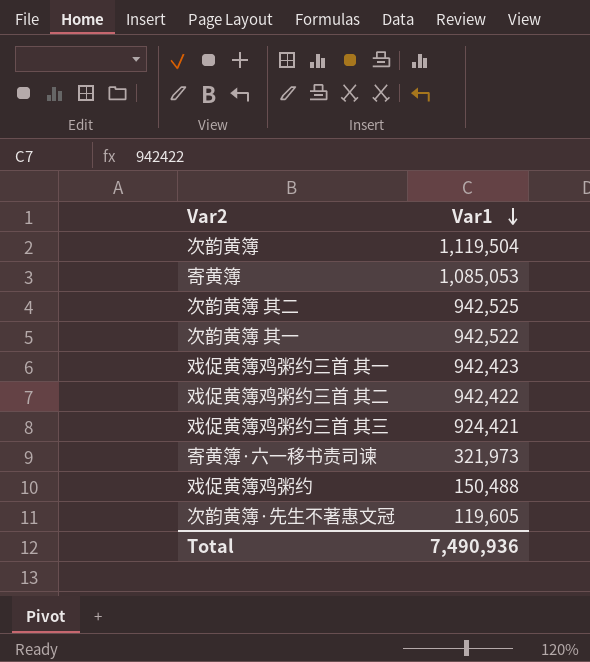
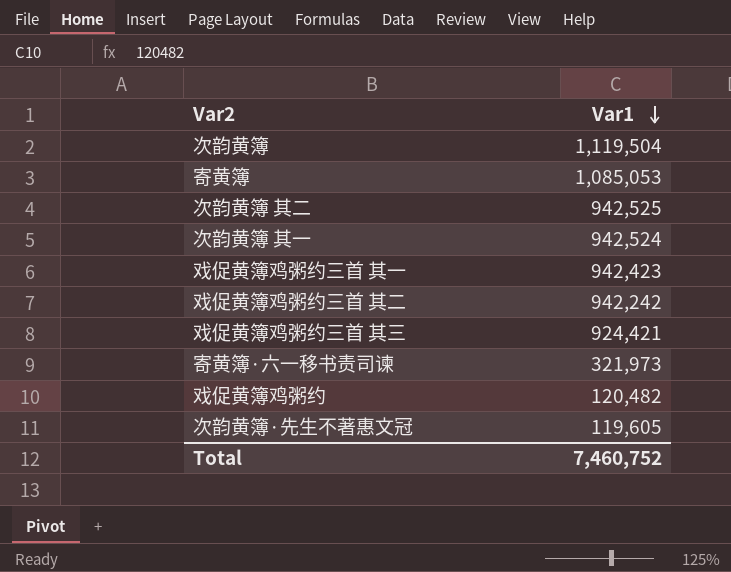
次韵黄簿 其一 | Var1: 942,522 -> 942,524
戏促黄簿鸡粥约三首 其二 | Var1: 942,422 -> 942,242
戏促黄簿鸡粥约 | Var1: 150,488 -> 120,482
Total | Var1: 7,490,936 -> 7,460,752

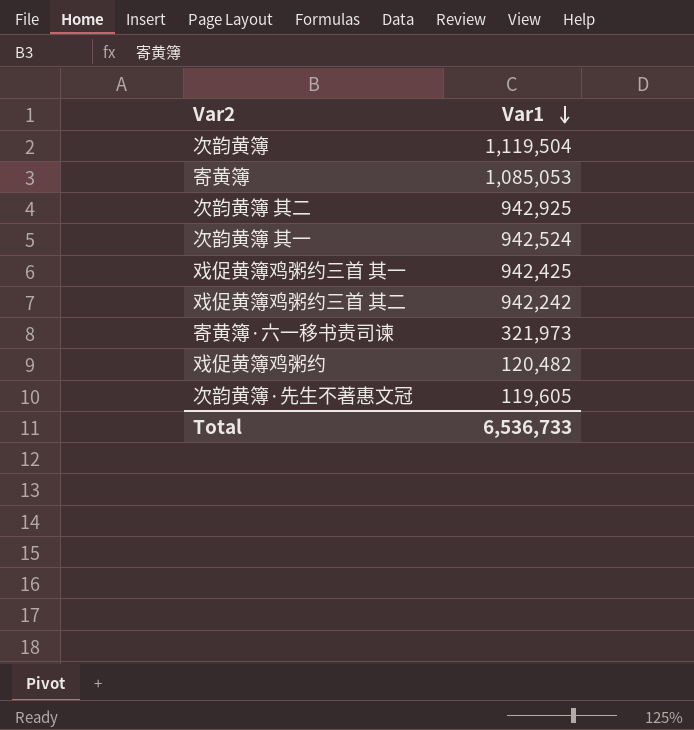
row 戏促黄簿鸡粥约三首 其三: 924,421 -> none
次韵黄簿 其二 | Var1: 942,525 -> 942,925
戏促黄簿鸡粥约三首 其一 | Var1: 942,423 -> 942,425
Total | Var1: 7,460,752 -> 6,536,733

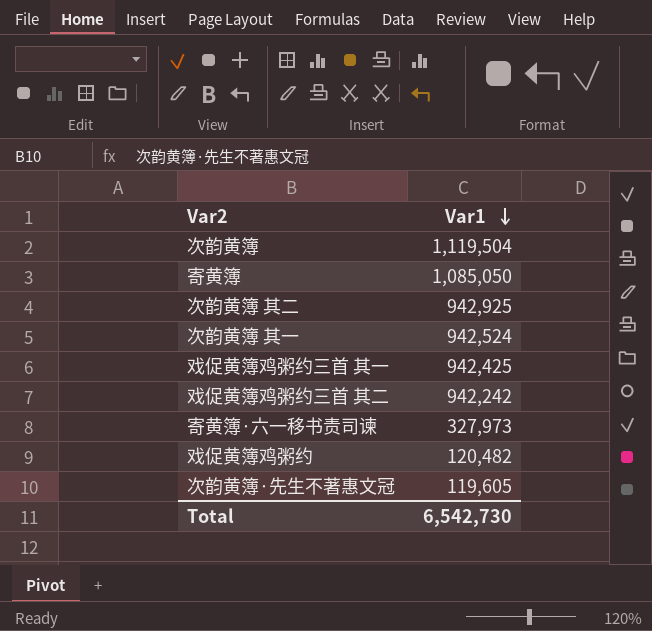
寄黄簿 | Var1: 1,085,053 -> 1,085,050
寄黄簿·六一移书责司谏 | Var1: 321,973 -> 327,973
Total | Var1: 6,536,733 -> 6,542,730

